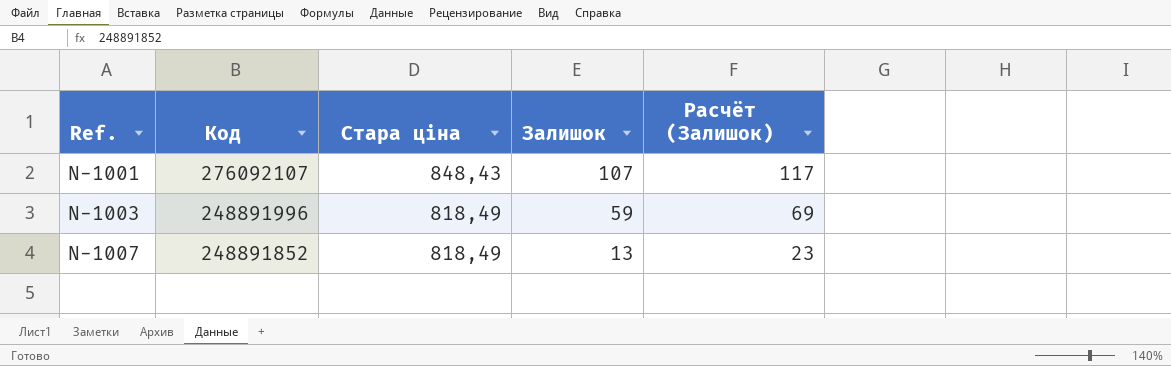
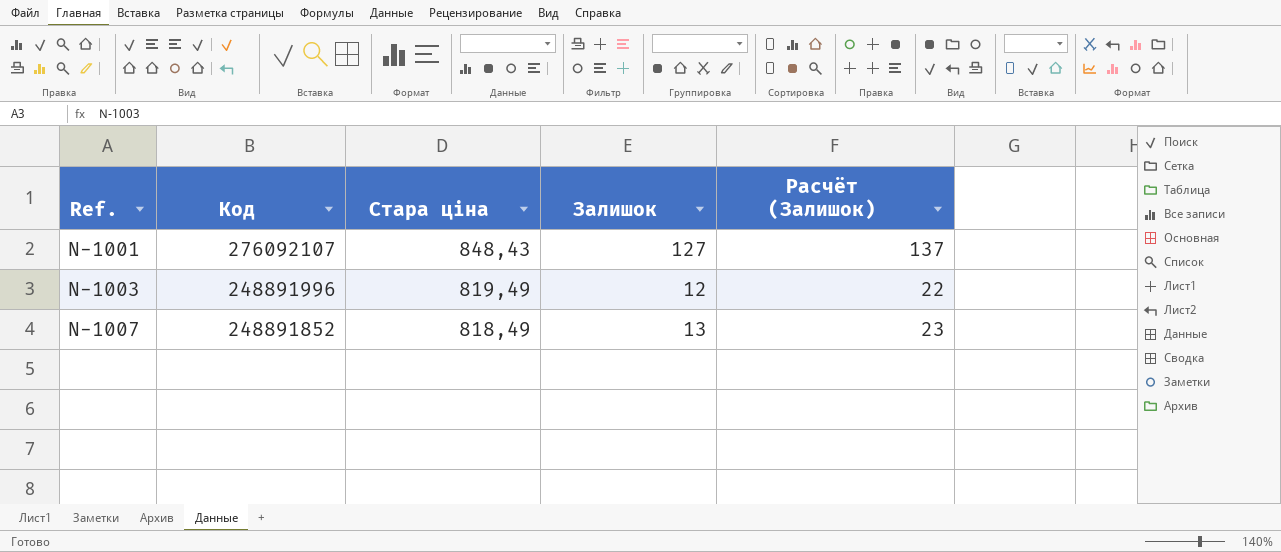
N-1001 | Залишок: 107 -> 127
N-1001 | Расчёт (Залишок): 117 -> 137
N-1003 | Стара ціна: 818,49 -> 819,49
N-1003 | Залишок: 59 -> 12
N-1003 | Расчёт (Залишок): 69 -> 22

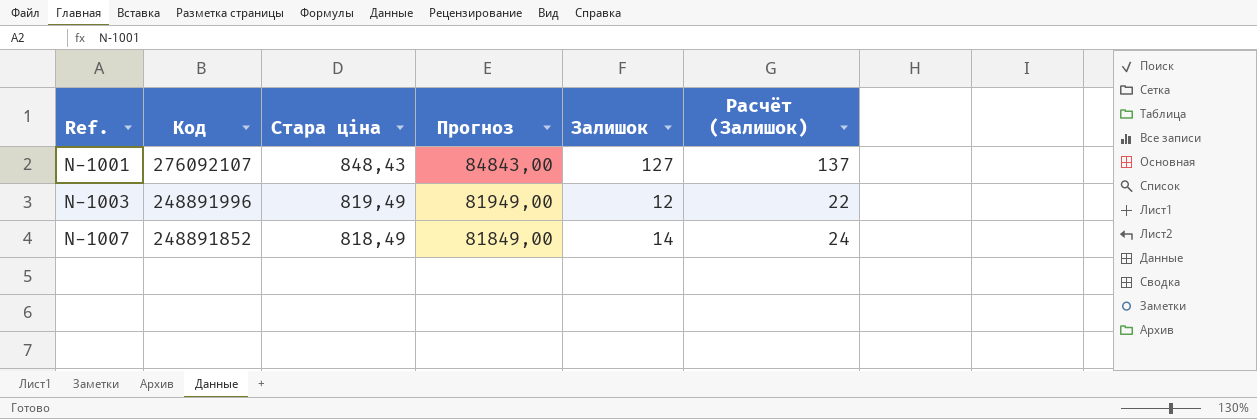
column Прогноз | formula: none -> [Стара ціна] * 100
N-1007 | Залишок: 13 -> 14
N-1007 | Расчёт (Залишок): 23 -> 24

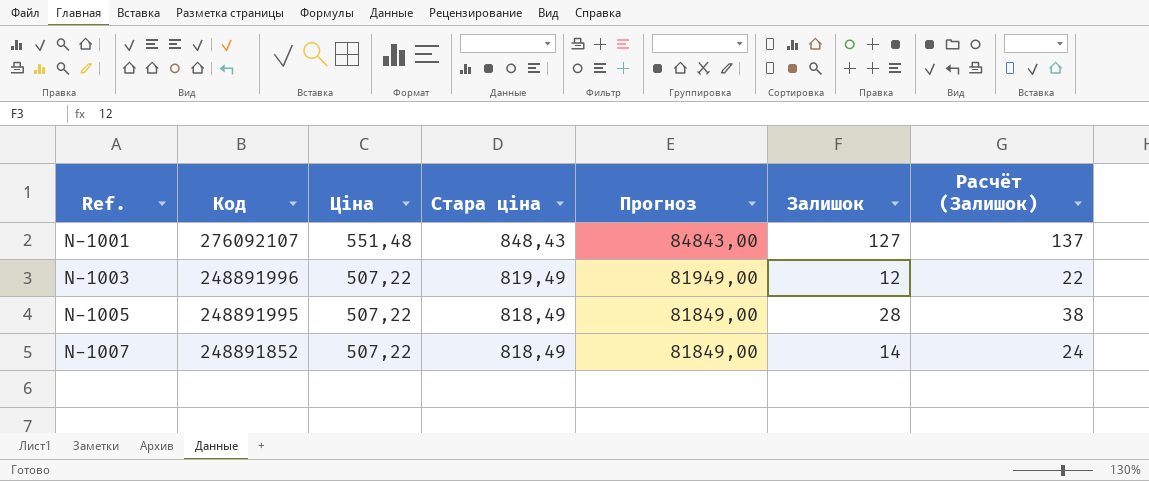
column Ціна | position: none -> 3
row N-1005: none -> 248891995 | 507,22 | 818,49 | 81849,00 | 28 | 38

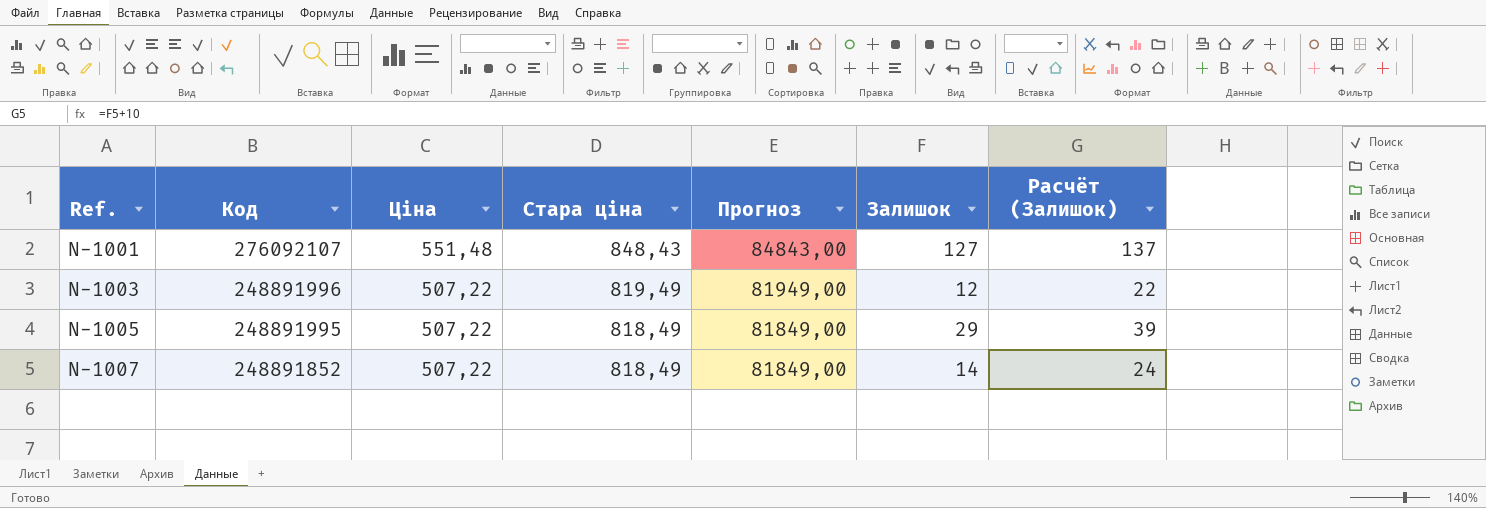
N-1005 | Залишок: 28 -> 29
N-1005 | Расчёт (Залишок): 38 -> 39

